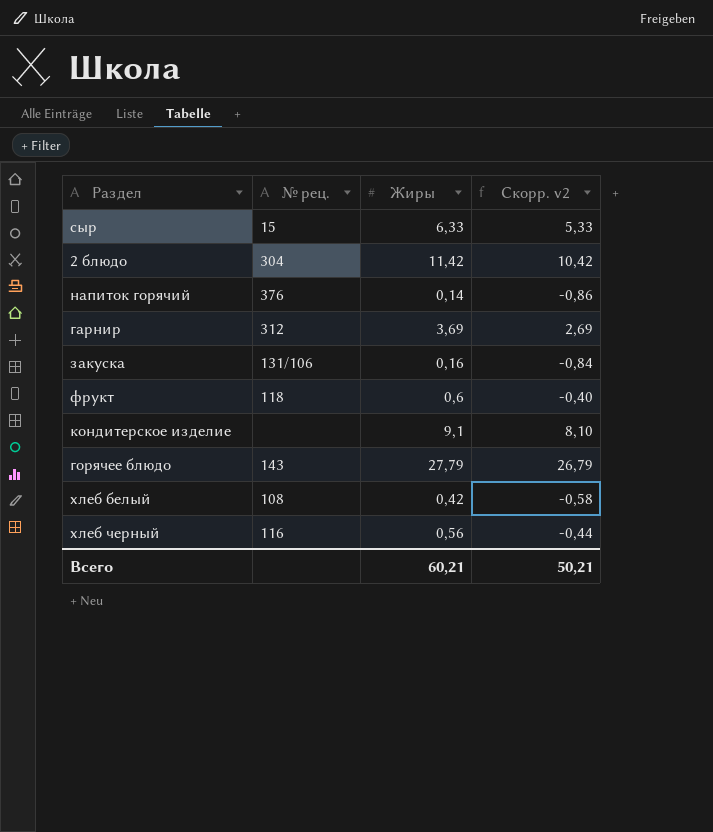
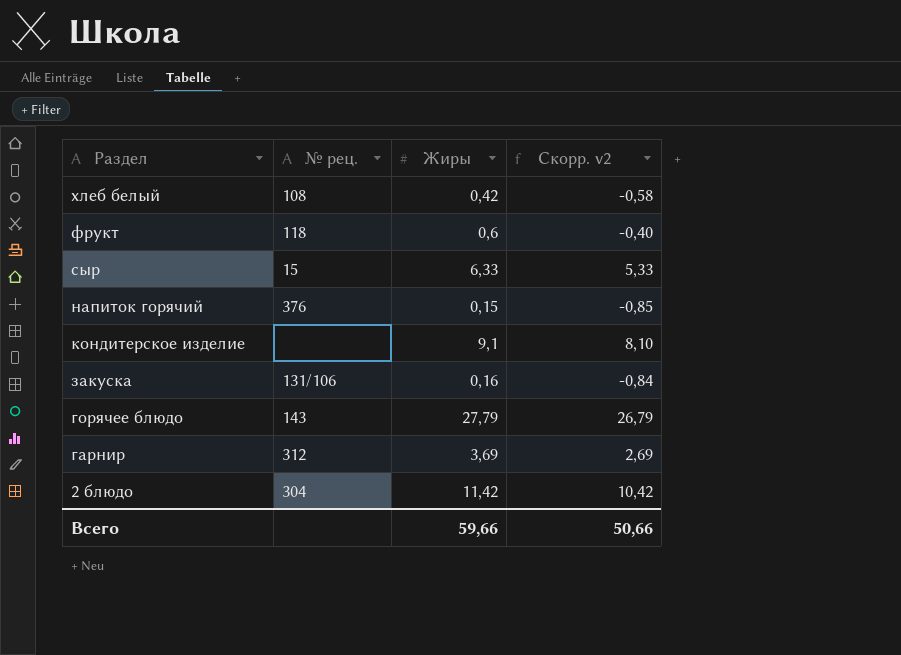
row order: none -> Раздел descending
row хлеб черный: 116 | 0,56 | -0,44 -> none
напиток горячий | Жиры: 0,14 -> 0,15
напиток горячий | Скорр. v2: -0,86 -> -0,85
Всего | Жиры: 60,21 -> 59,66
Всего | Скорр. v2: 50,21 -> 50,66

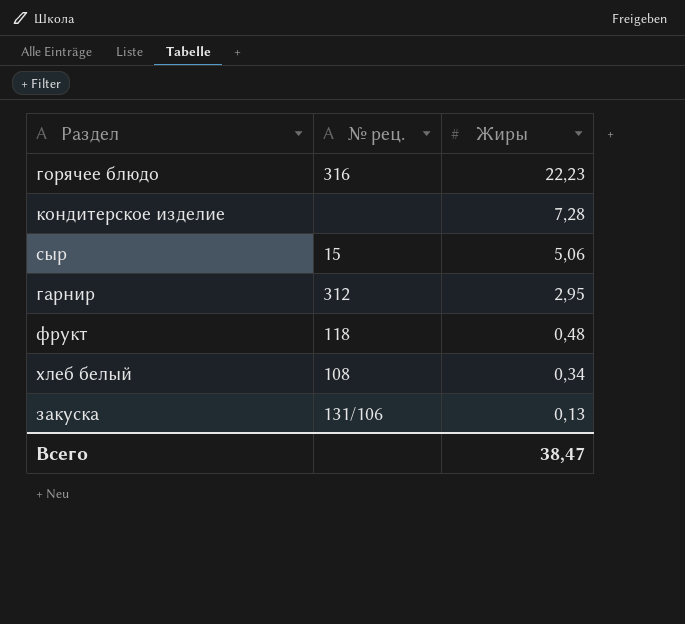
row order: Раздел descending -> Жиры descending
column Скорр. v2 | formula: [Жиры] - 1 -> none
row напиток горячий: 376 | 0,15 | -0,85 -> none
row 2 блюдо: 304 | 11,42 | 10,42 -> none
горячее блюдо | № рец.: 143 -> 316
горячее блюдо | Жиры: 27,79 -> 22,23
кондитерское изделие | Жиры: 9,1 -> 7,28
сыр | Жиры: 6,33 -> 5,06
гарнир | Жиры: 3,69 -> 2,95
фрукт | Жиры: 0,6 -> 0,48
хлеб белый | Жиры: 0,42 -> 0,34
закуска | Жиры: 0,16 -> 0,13
Всего | Жиры: 59,66 -> 38,47

